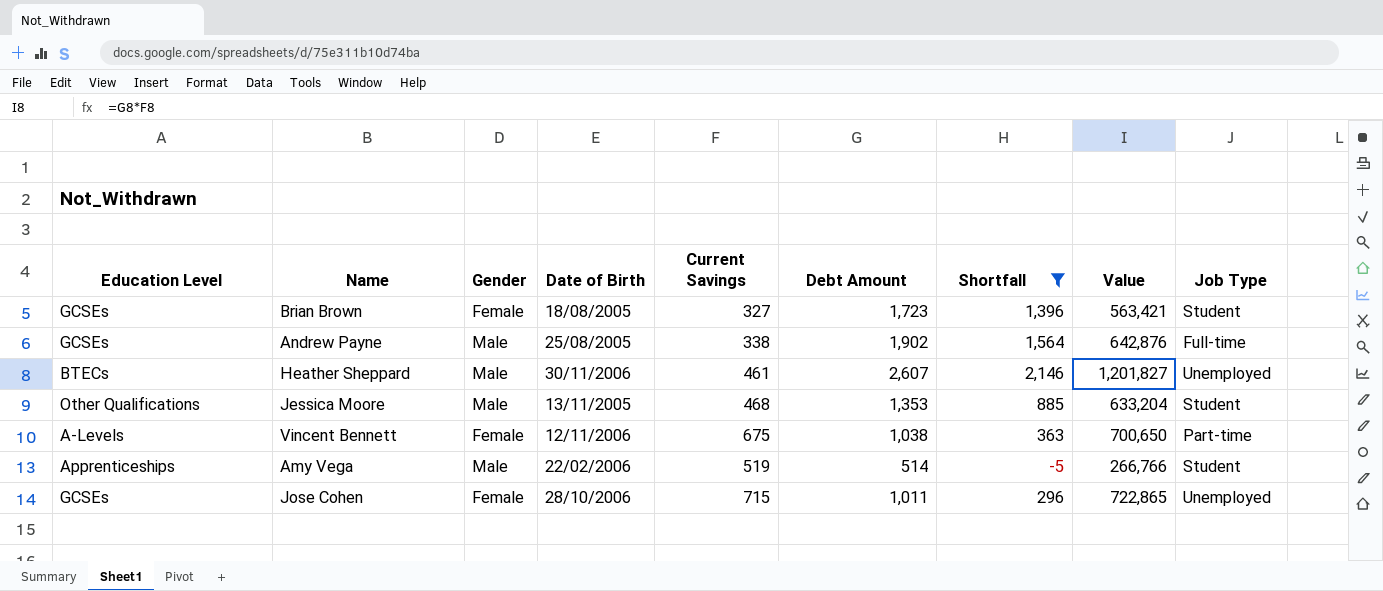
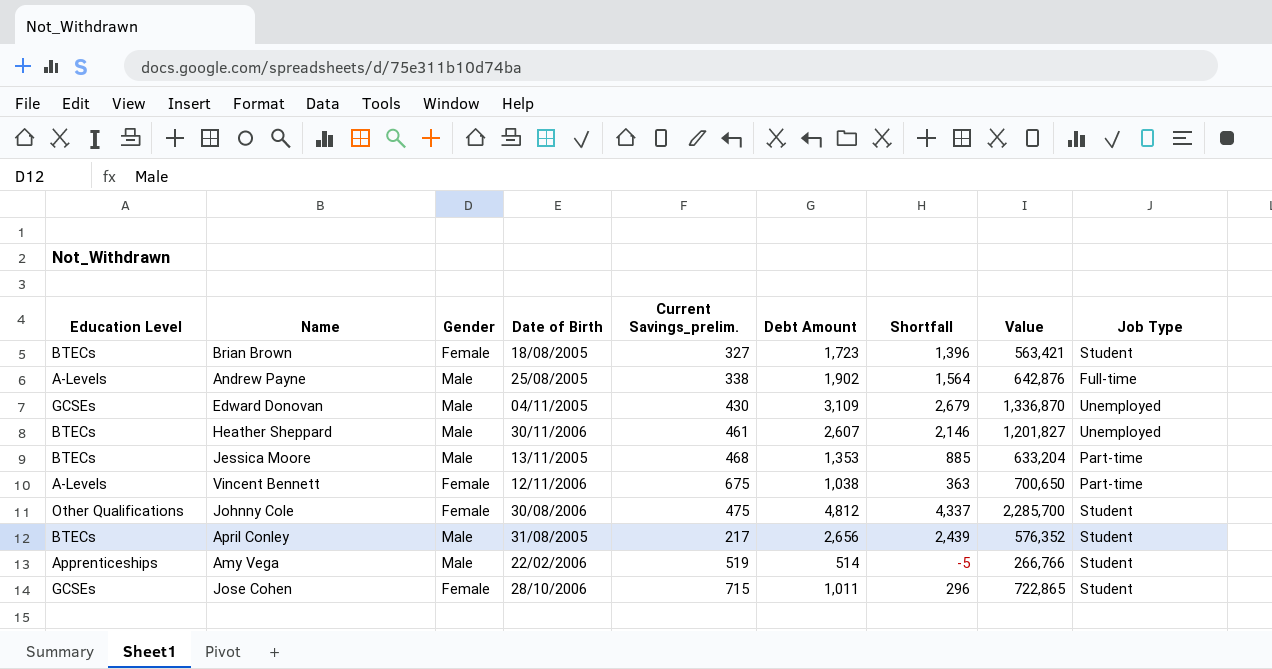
filter: Shortfall <= 2,146 -> none
column name: Current Savings -> Current Savings_prelim.
Brian Brown | Education Level: GCSEs -> BTECs
Andrew Payne | Education Level: GCSEs -> A-Levels
Jessica Moore | Education Level: Other Qualifications -> BTECs
Jessica Moore | Job Type: Student -> Part-time
Jose Cohen | Job Type: Unemployed -> Student

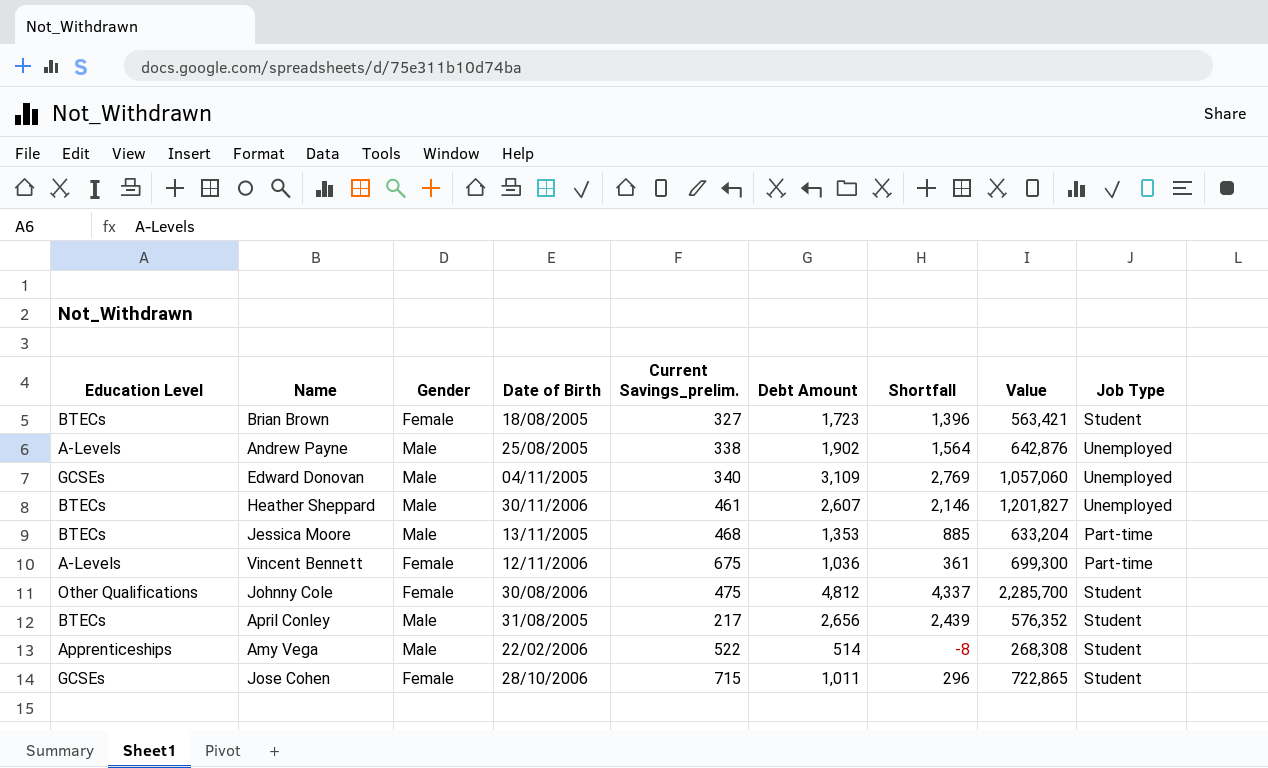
Andrew Payne | Job Type: Full-time -> Unemployed
Edward Donovan | Current Savings_prelim.: 430 -> 340
Edward Donovan | Shortfall: 2,679 -> 2,769
Edward Donovan | Value: 1,336,870 -> 1,057,060
Vincent Bennett | Debt Amount: 1,038 -> 1,036
Vincent Bennett | Shortfall: 363 -> 361
Vincent Bennett | Value: 700,650 -> 699,300
Amy Vega | Current Savings_prelim.: 519 -> 522
Amy Vega | Shortfall: -5 -> -8
Amy Vega | Value: 266,766 -> 268,308

